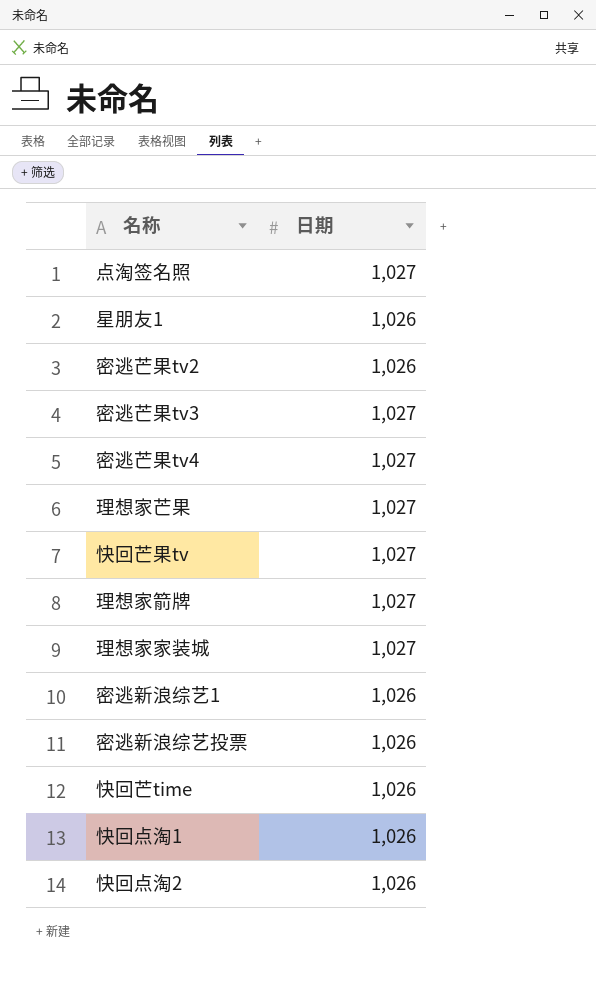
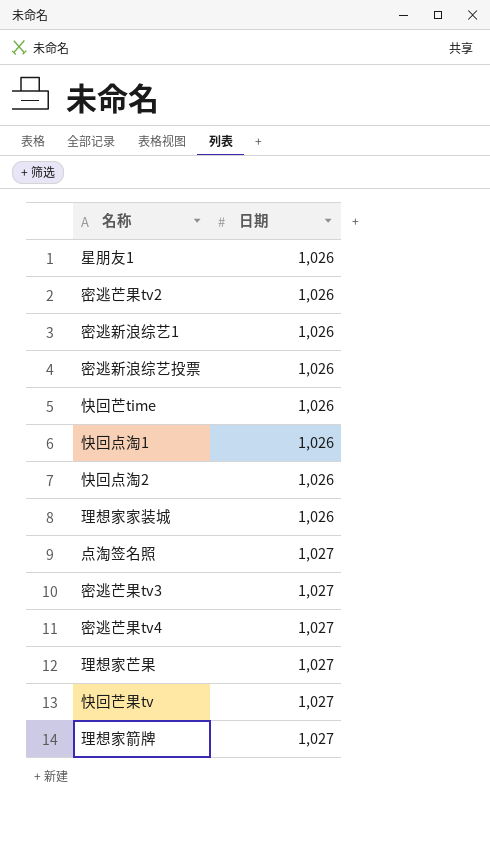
row order: none -> 日期 ascending
理想家家装城 | 日期: 1,027 -> 1,026

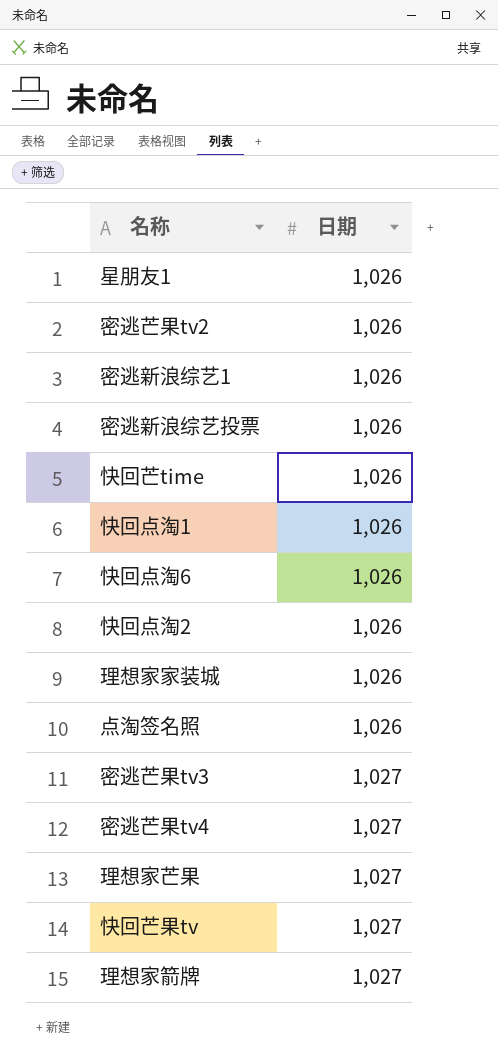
row 快回点淘6: none -> 1,026
点淘签名照 | 日期: 1,027 -> 1,026

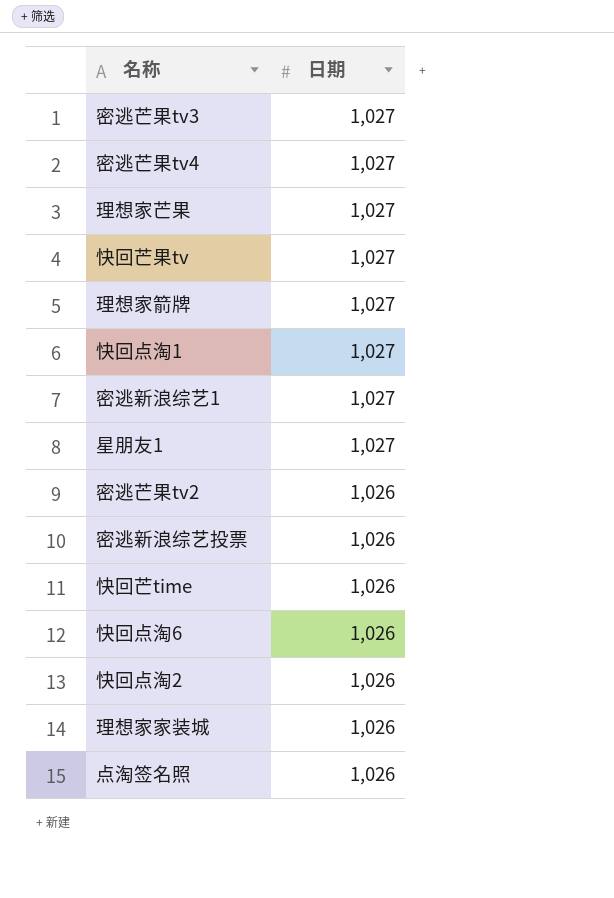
row order: 日期 ascending -> 日期 descending
快回点淘1 | 日期: 1,026 -> 1,027
密逃新浪综艺1 | 日期: 1,026 -> 1,027
星朋友1 | 日期: 1,026 -> 1,027

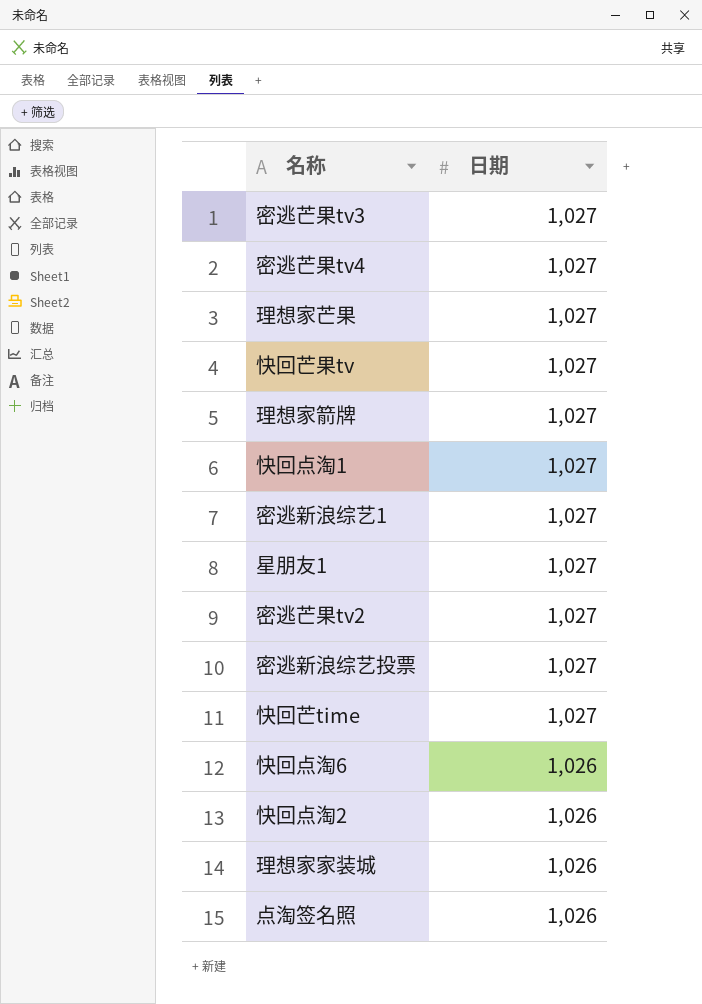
密逃芒果tv2 | 日期: 1,026 -> 1,027
密逃新浪综艺投票 | 日期: 1,026 -> 1,027
快回芒time | 日期: 1,026 -> 1,027

